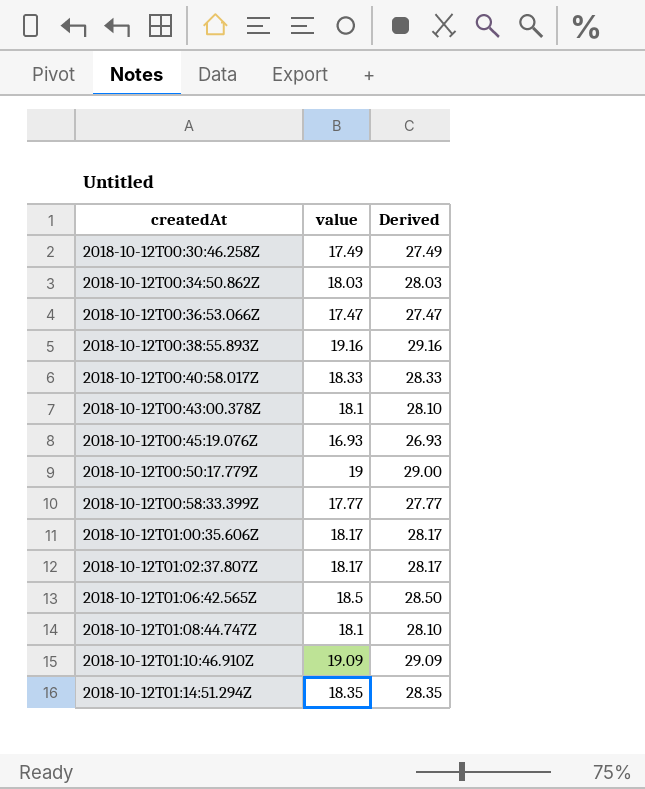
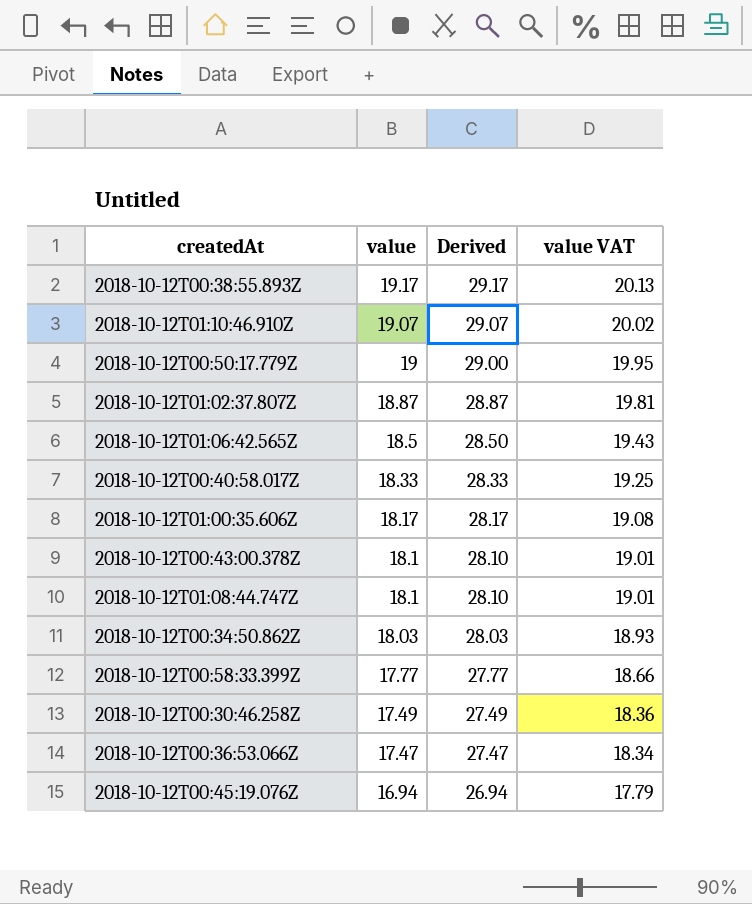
row order: createdAt ascending -> value descending
column value VAT | formula: none -> [value] * 1.05
row 2018-10-12T01:14:51.294Z: 18.35 | 28.35 -> none
2018-10-12T00:38:55.893Z | value: 19.16 -> 19.17
2018-10-12T00:38:55.893Z | Derived: 29.16 -> 29.17
2018-10-12T01:10:46.910Z | value: 19.09 -> 19.07
2018-10-12T01:10:46.910Z | Derived: 29.09 -> 29.07
2018-10-12T01:02:37.807Z | value: 18.17 -> 18.87
2018-10-12T01:02:37.807Z | Derived: 28.17 -> 28.87
2018-10-12T00:45:19.076Z | value: 16.93 -> 16.94
2018-10-12T00:45:19.076Z | Derived: 26.93 -> 26.94

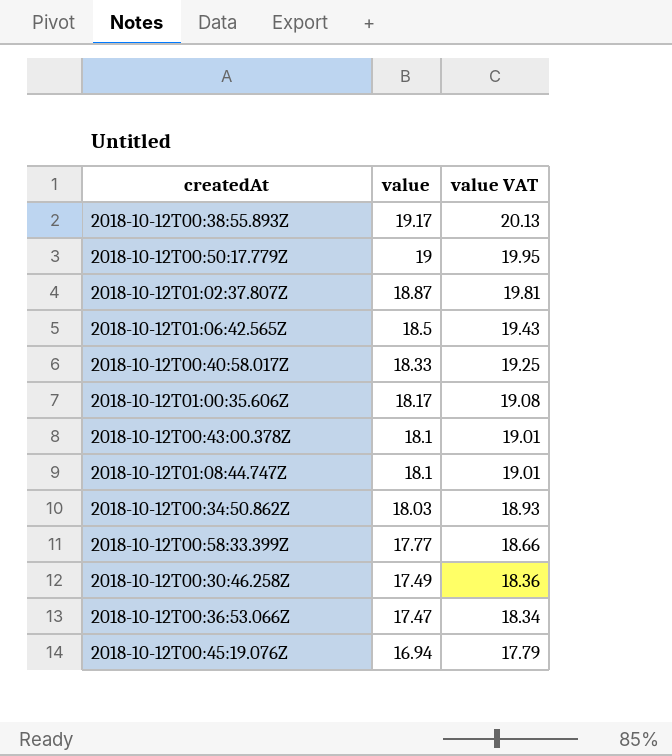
column Derived | formula: [value] + 10 -> none
row 2018-10-12T01:10:46.910Z: 19.07 | 29.07 | 20.02 -> none

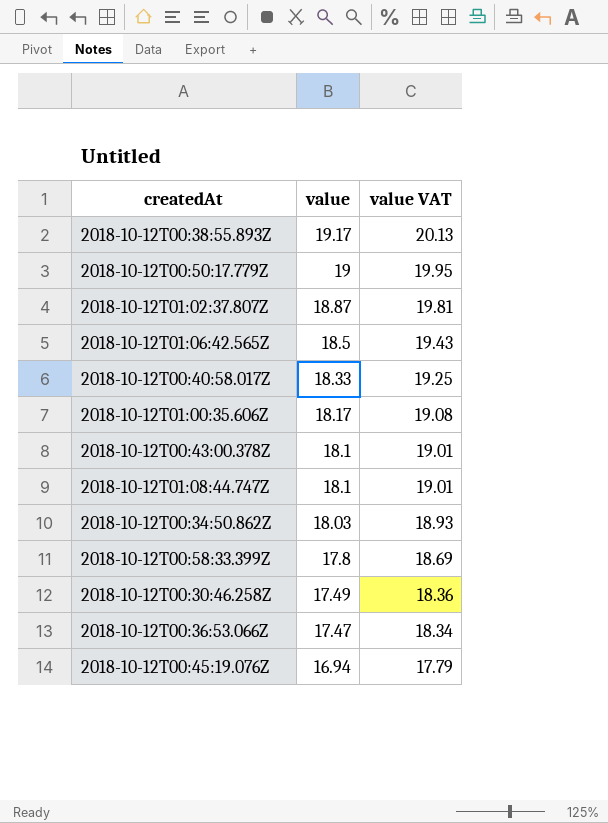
2018-10-12T00:58:33.399Z | value: 17.77 -> 17.8
2018-10-12T00:58:33.399Z | value VAT: 18.66 -> 18.69

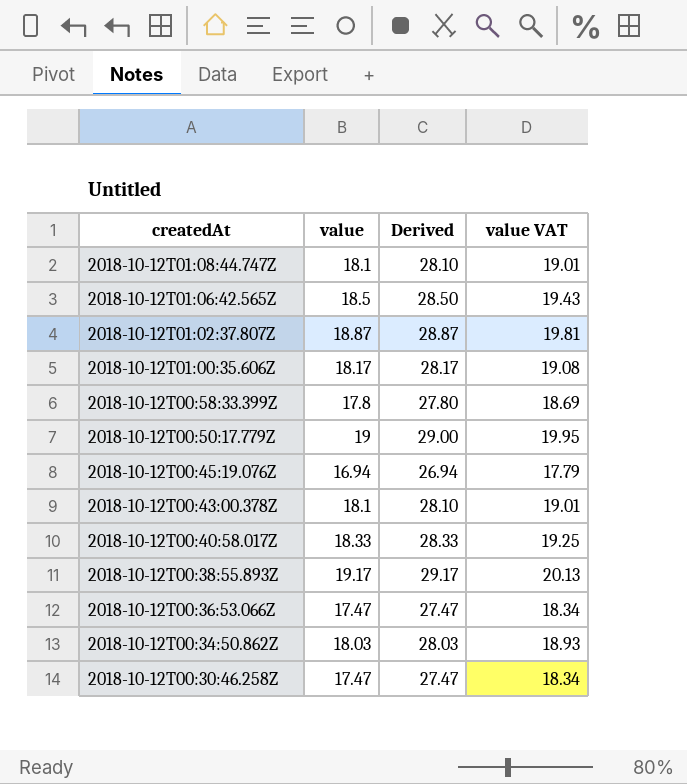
row order: value descending -> createdAt descending
column Derived | formula: none -> [value] + 10
2018-10-12T00:30:46.258Z | value: 17.49 -> 17.47
2018-10-12T00:30:46.258Z | value VAT: 18.36 -> 18.34

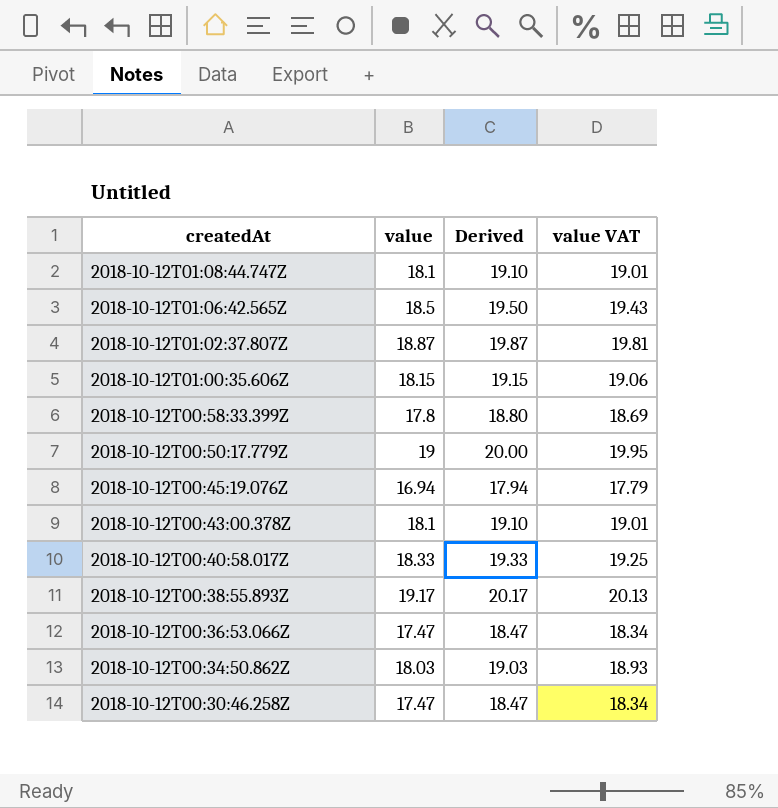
column Derived | formula: [value] + 10 -> [value] + 1
2018-10-12T01:00:35.606Z | value: 18.17 -> 18.15
2018-10-12T01:00:35.606Z | value VAT: 19.08 -> 19.06

